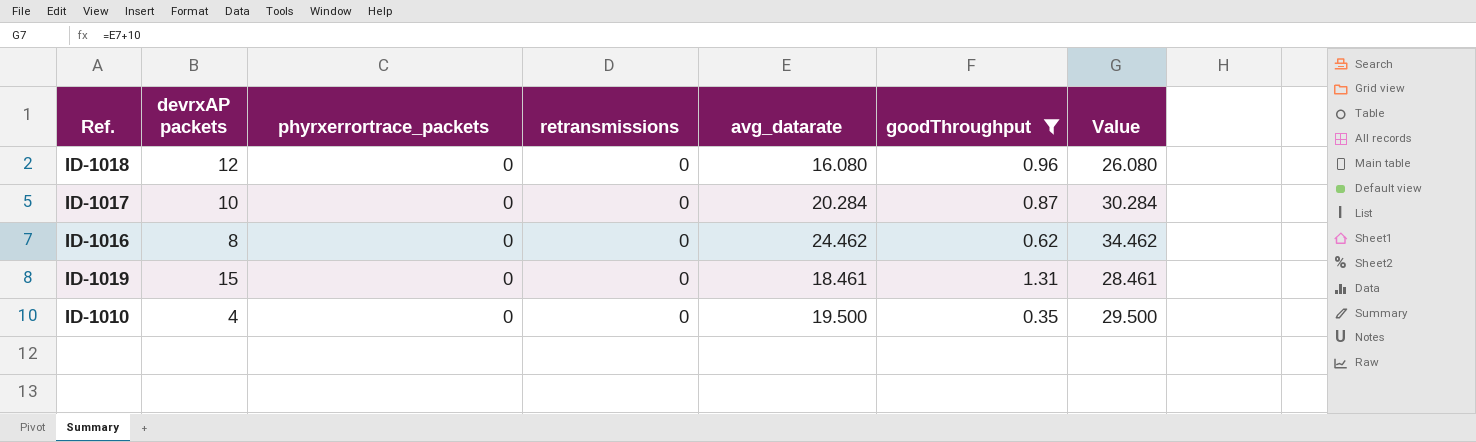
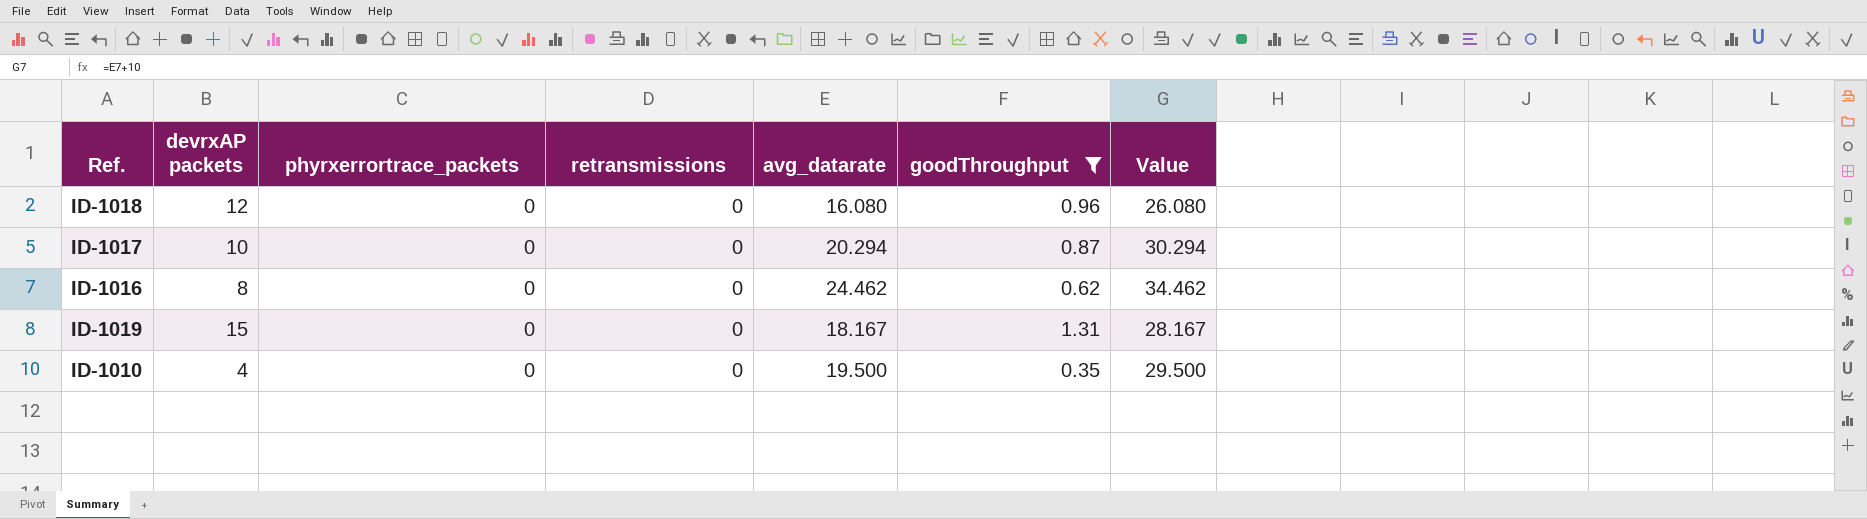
ID-1017 | avg_datarate: 20.284 -> 20.294
ID-1017 | Value: 30.284 -> 30.294
ID-1019 | avg_datarate: 18.461 -> 18.167
ID-1019 | Value: 28.461 -> 28.167

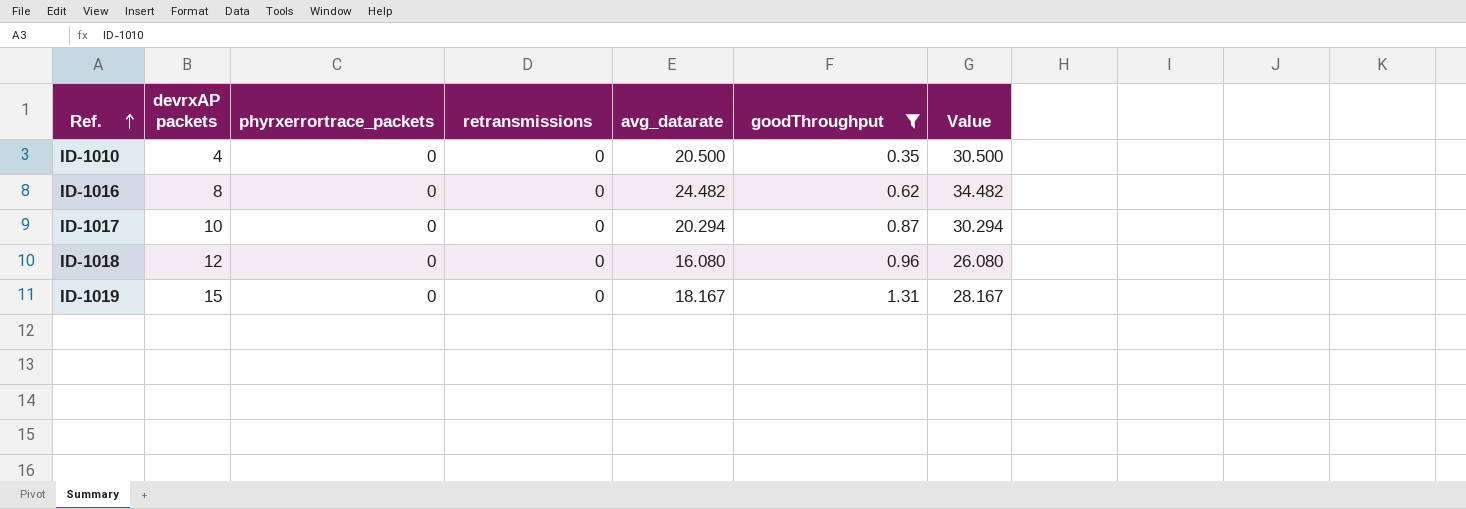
row order: none -> Ref. ascending
ID-1010 | avg_datarate: 19.500 -> 20.500
ID-1010 | Value: 29.500 -> 30.500
ID-1016 | avg_datarate: 24.462 -> 24.482
ID-1016 | Value: 34.462 -> 34.482

